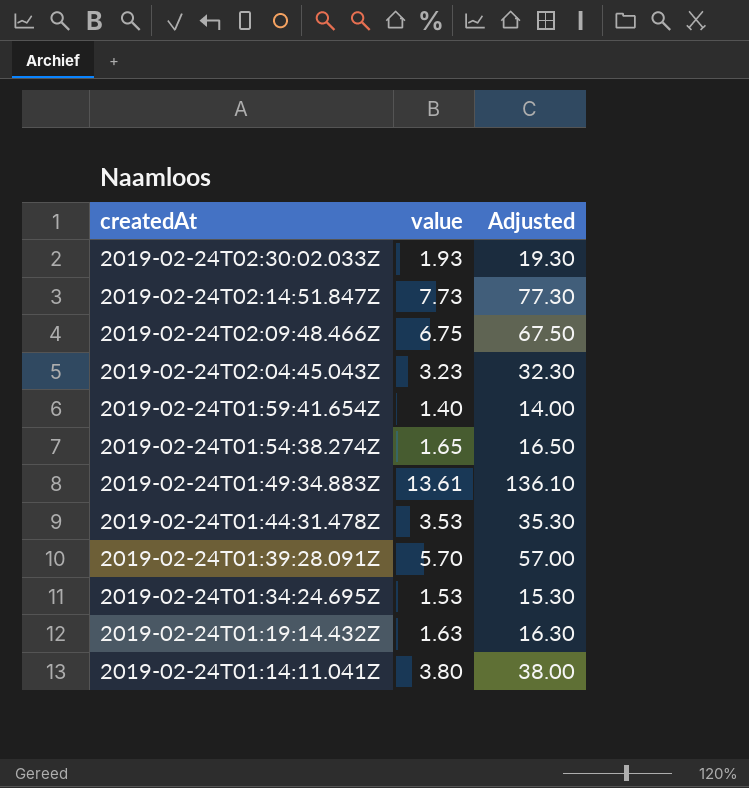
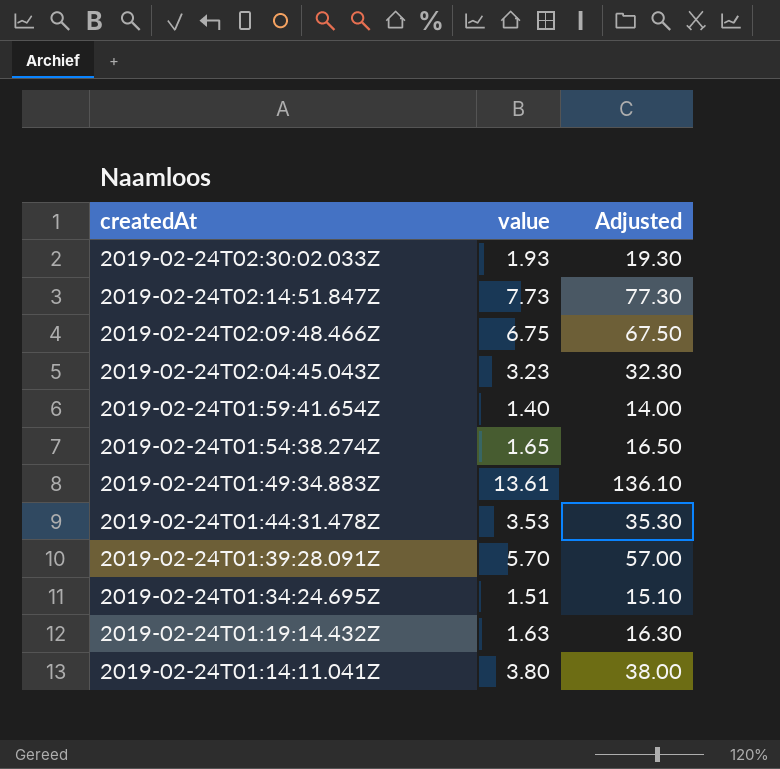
2019-02-24T01:34:24.695Z | value: 1.53 -> 1.51
2019-02-24T01:34:24.695Z | Adjusted: 15.30 -> 15.10

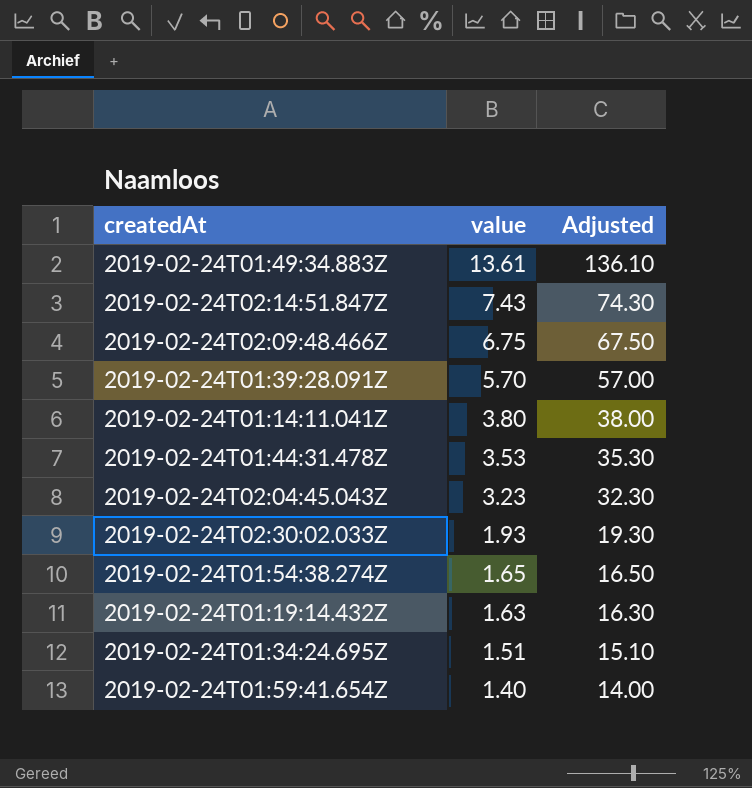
row order: createdAt descending -> value descending
2019-02-24T02:14:51.847Z | value: 7.73 -> 7.43
2019-02-24T02:14:51.847Z | Adjusted: 77.30 -> 74.30

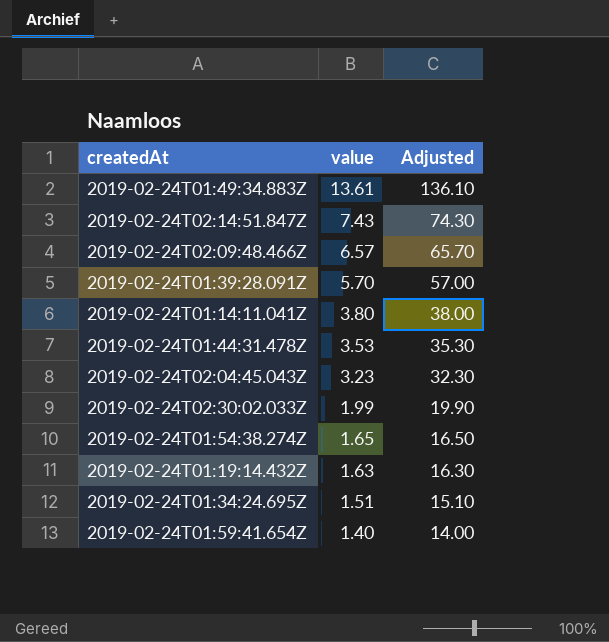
2019-02-24T02:09:48.466Z | value: 6.75 -> 6.57
2019-02-24T02:09:48.466Z | Adjusted: 67.50 -> 65.70
2019-02-24T02:30:02.033Z | value: 1.93 -> 1.99
2019-02-24T02:30:02.033Z | Adjusted: 19.30 -> 19.90

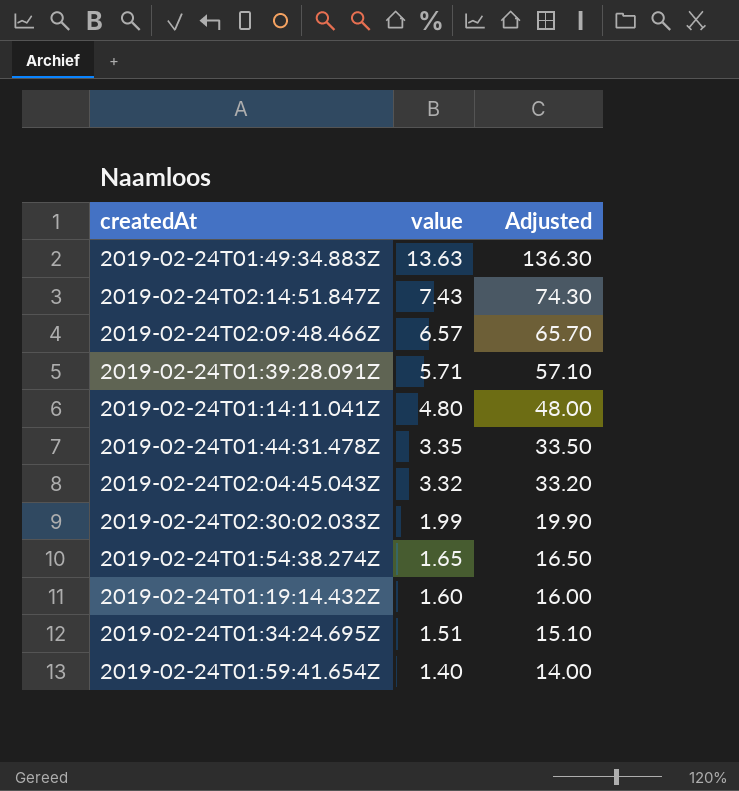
2019-02-24T01:49:34.883Z | value: 13.61 -> 13.63
2019-02-24T01:49:34.883Z | Adjusted: 136.10 -> 136.30
2019-02-24T01:39:28.091Z | value: 5.70 -> 5.71
2019-02-24T01:39:28.091Z | Adjusted: 57.00 -> 57.10
2019-02-24T01:14:11.041Z | value: 3.80 -> 4.80
2019-02-24T01:14:11.041Z | Adjusted: 38.00 -> 48.00
2019-02-24T01:44:31.478Z | value: 3.53 -> 3.35
2019-02-24T01:44:31.478Z | Adjusted: 35.30 -> 33.50
2019-02-24T02:04:45.043Z | value: 3.23 -> 3.32
2019-02-24T02:04:45.043Z | Adjusted: 32.30 -> 33.20
2019-02-24T01:19:14.432Z | value: 1.63 -> 1.60
2019-02-24T01:19:14.432Z | Adjusted: 16.30 -> 16.00

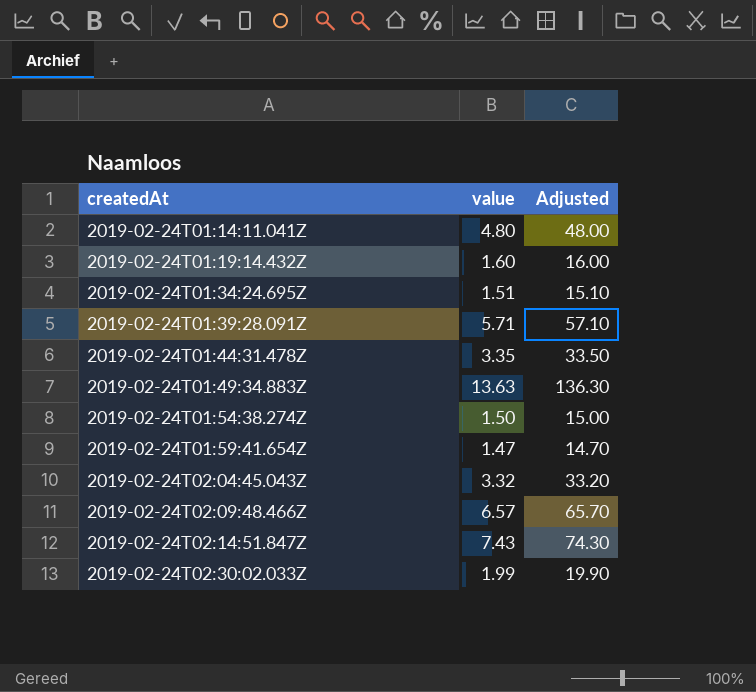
row order: value descending -> createdAt ascending
2019-02-24T01:54:38.274Z | value: 1.65 -> 1.50
2019-02-24T01:54:38.274Z | Adjusted: 16.50 -> 15.00
2019-02-24T01:59:41.654Z | value: 1.40 -> 1.47
2019-02-24T01:59:41.654Z | Adjusted: 14.00 -> 14.70

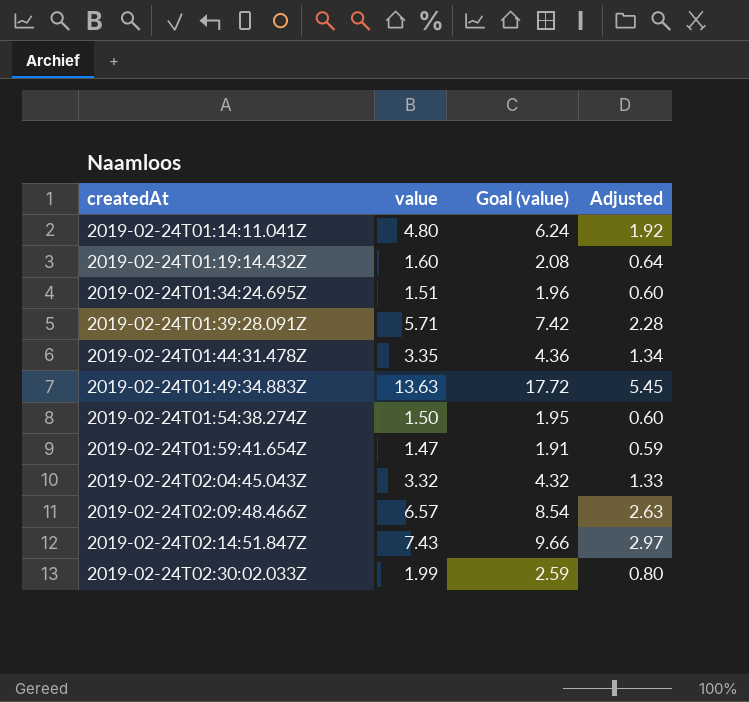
column Goal (value) | formula: none -> [value] * 1.3
column Adjusted | formula: [value] * 10 -> [value] * 0.4

